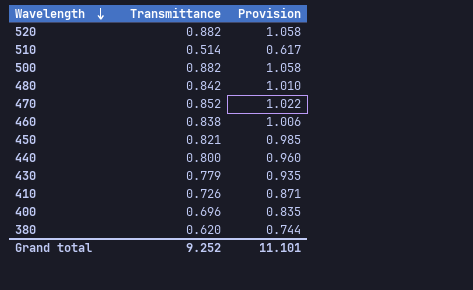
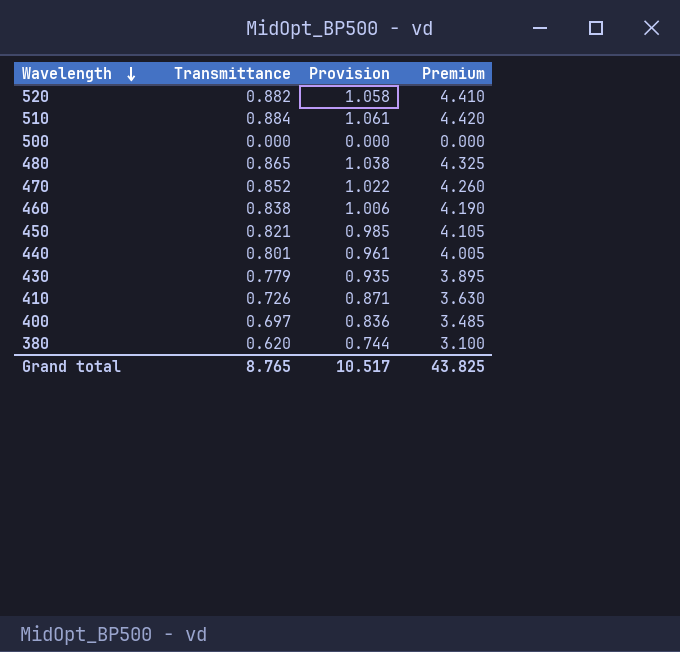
column Premium | formula: none -> [Transmittance] * 5
510 | Transmittance: 0.514 -> 0.884
510 | Provision: 0.617 -> 1.061
500 | Transmittance: 0.882 -> 0.000
500 | Provision: 1.058 -> 0.000
480 | Transmittance: 0.842 -> 0.865
480 | Provision: 1.010 -> 1.038
440 | Transmittance: 0.800 -> 0.801
440 | Provision: 0.960 -> 0.961
400 | Transmittance: 0.696 -> 0.697
400 | Provision: 0.835 -> 0.836
Grand total | Transmittance: 9.252 -> 8.765
Grand total | Provision: 11.101 -> 10.517

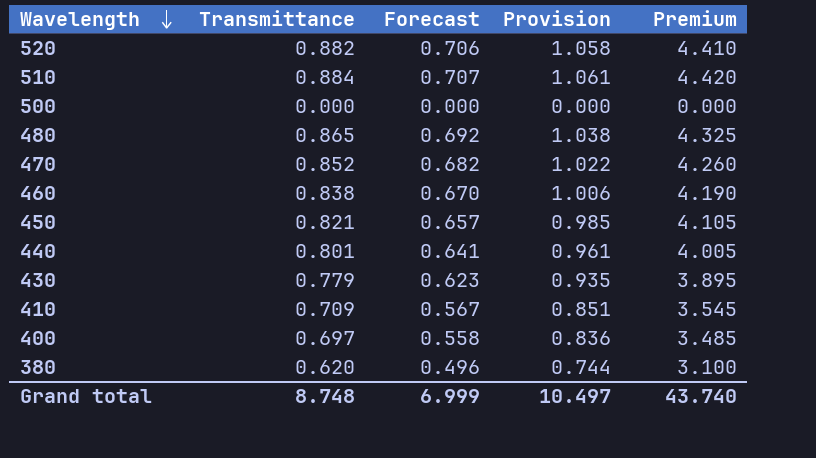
column Forecast | formula: none -> [Transmittance] * 0.8
410 | Transmittance: 0.726 -> 0.709
410 | Provision: 0.871 -> 0.851
410 | Premium: 3.630 -> 3.545
Grand total | Transmittance: 8.765 -> 8.748
Grand total | Provision: 10.517 -> 10.497
Grand total | Premium: 43.825 -> 43.740

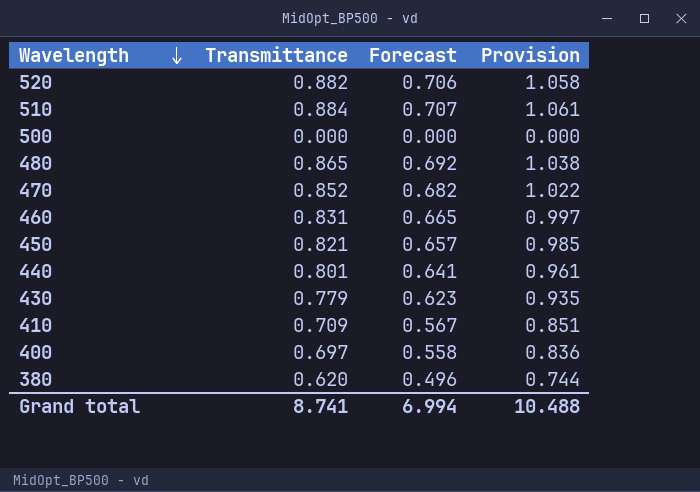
column Premium | formula: [Transmittance] * 5 -> none
460 | Transmittance: 0.838 -> 0.831
460 | Forecast: 0.670 -> 0.665
460 | Provision: 1.006 -> 0.997
Grand total | Transmittance: 8.748 -> 8.741
Grand total | Forecast: 6.999 -> 6.994
Grand total | Provision: 10.497 -> 10.488

